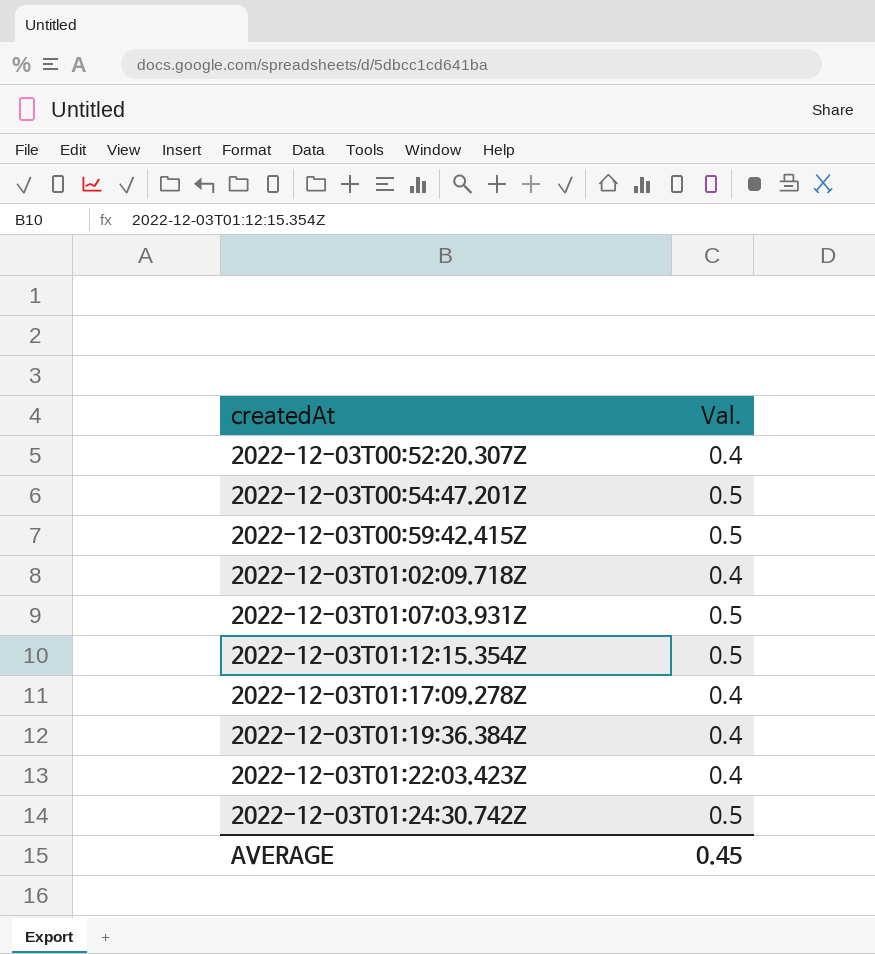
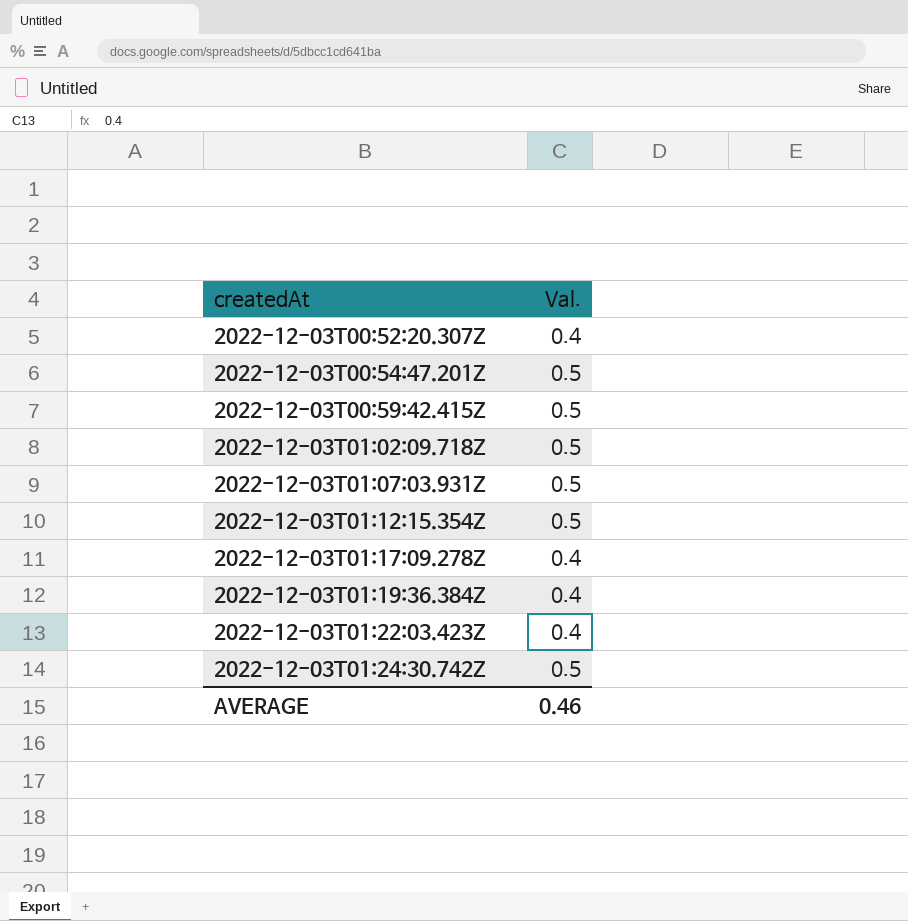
2022-12-03T01:02:09.718Z | Val.: 0.4 -> 0.5
AVERAGE | Val.: 0.45 -> 0.46

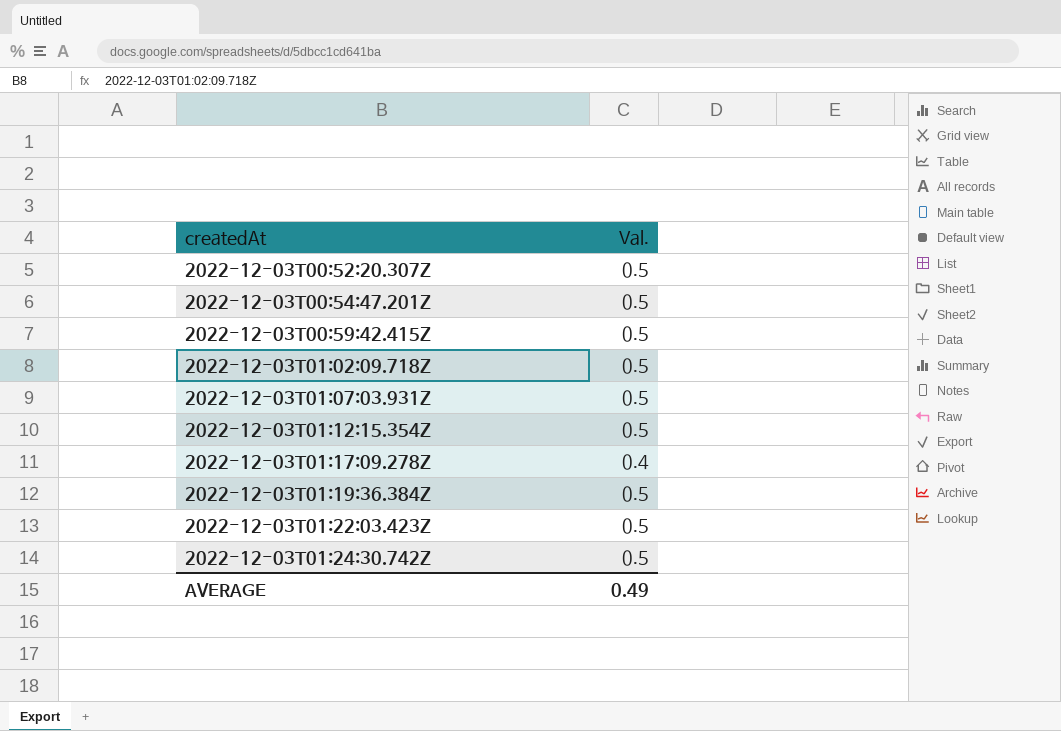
2022-12-03T00:52:20.307Z | Val.: 0.4 -> 0.5
2022-12-03T01:19:36.384Z | Val.: 0.4 -> 0.5
2022-12-03T01:22:03.423Z | Val.: 0.4 -> 0.5
AVERAGE | Val.: 0.46 -> 0.49

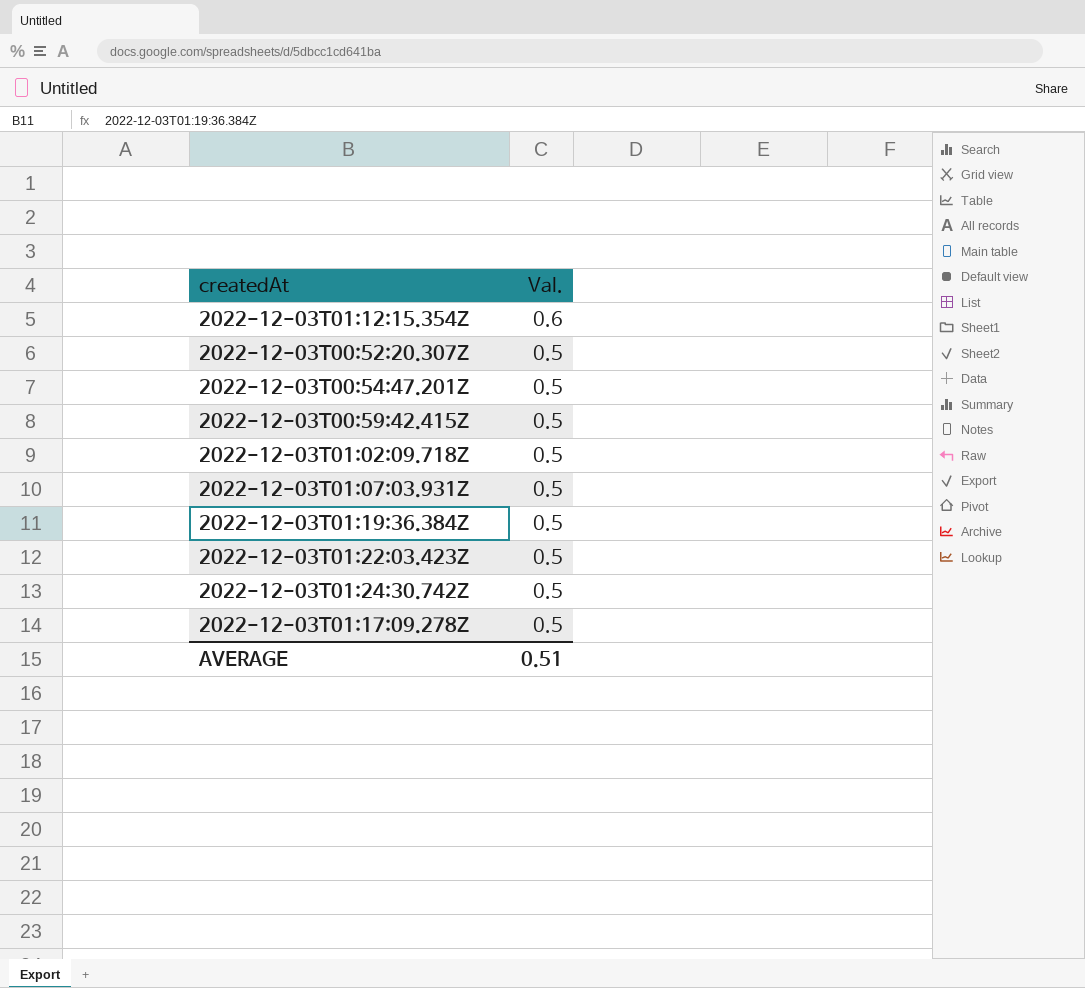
row order: createdAt ascending -> Val. descending
2022-12-03T01:12:15.354Z | Val.: 0.5 -> 0.6
2022-12-03T01:17:09.278Z | Val.: 0.4 -> 0.5
AVERAGE | Val.: 0.49 -> 0.51

